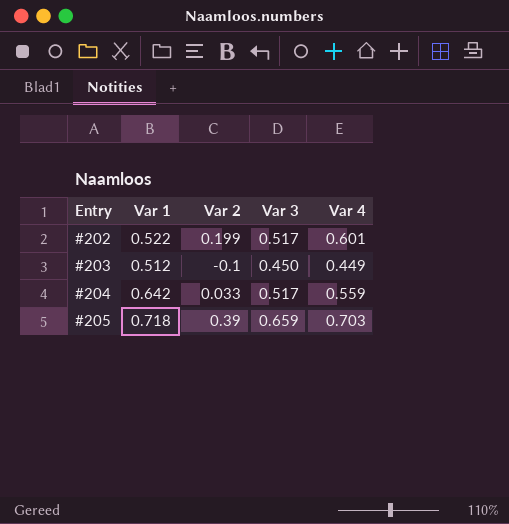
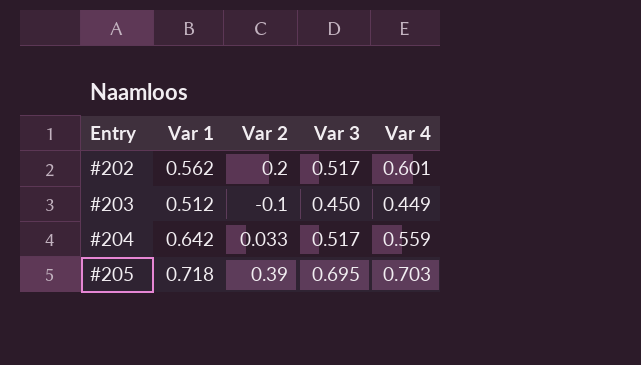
#202 | Var 1: 0.522 -> 0.562
#202 | Var 2: 0.199 -> 0.2
#205 | Var 3: 0.659 -> 0.695

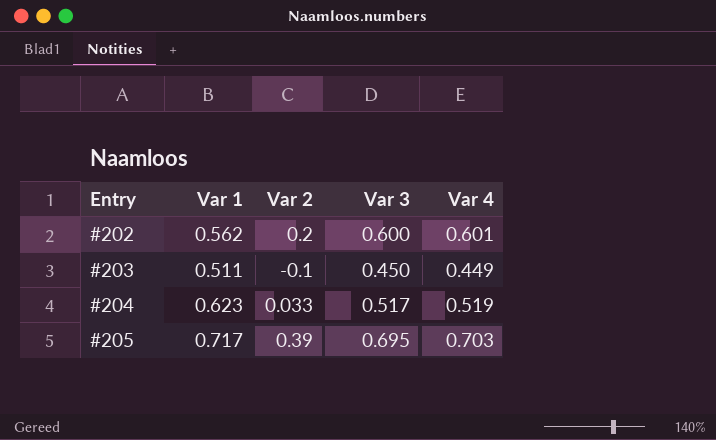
#202 | Var 3: 0.517 -> 0.600
#203 | Var 1: 0.512 -> 0.511
#204 | Var 1: 0.642 -> 0.623
#204 | Var 4: 0.559 -> 0.519
#205 | Var 1: 0.718 -> 0.717

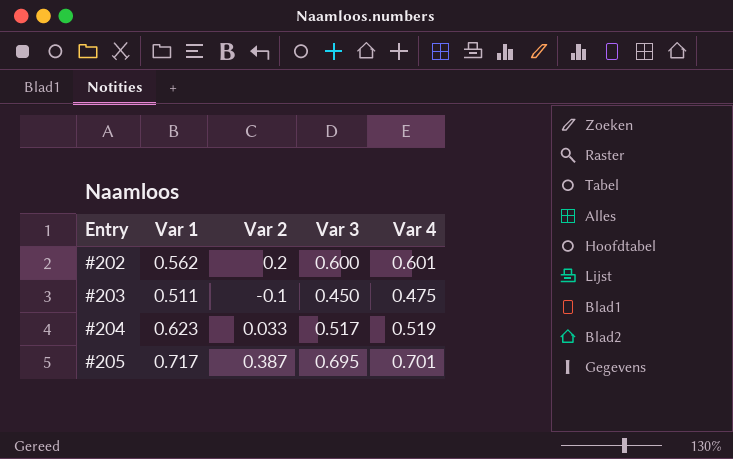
#203 | Var 4: 0.449 -> 0.475
#205 | Var 2: 0.39 -> 0.387
#205 | Var 4: 0.703 -> 0.701

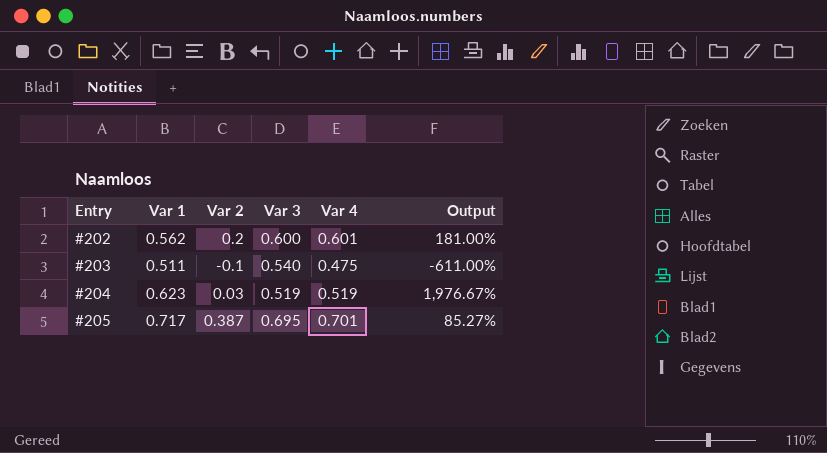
column Output | formula: none -> ([Var 1] - [Var 2]) / [Var 2]
#203 | Var 3: 0.450 -> 0.540
#204 | Var 2: 0.033 -> 0.03
#204 | Var 3: 0.517 -> 0.519

